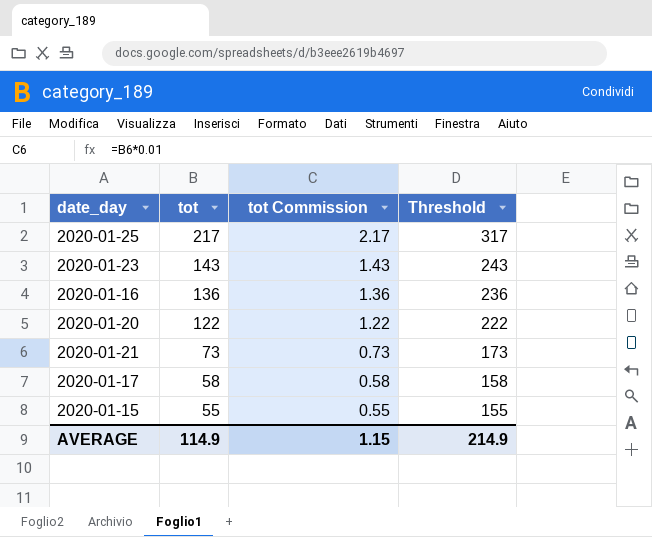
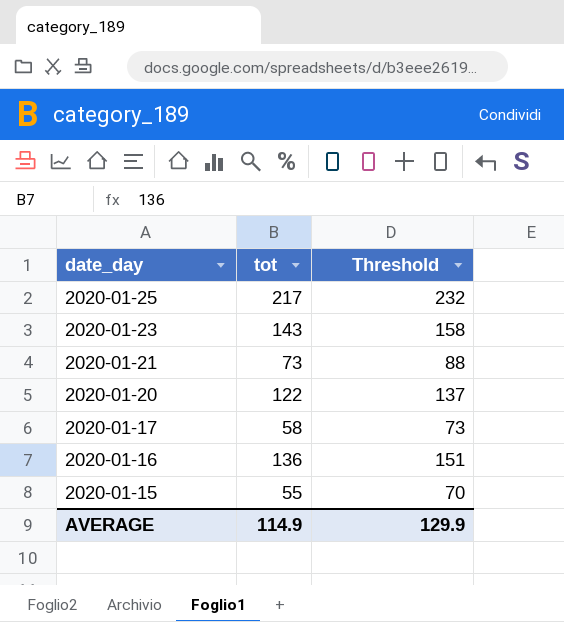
row order: tot descending -> date_day descending
column tot Commission | formula: [tot] * 0.01 -> none
column Threshold | formula: [tot] + 100 -> [tot] + 15
AVERAGE | Threshold: 214.9 -> 129.9

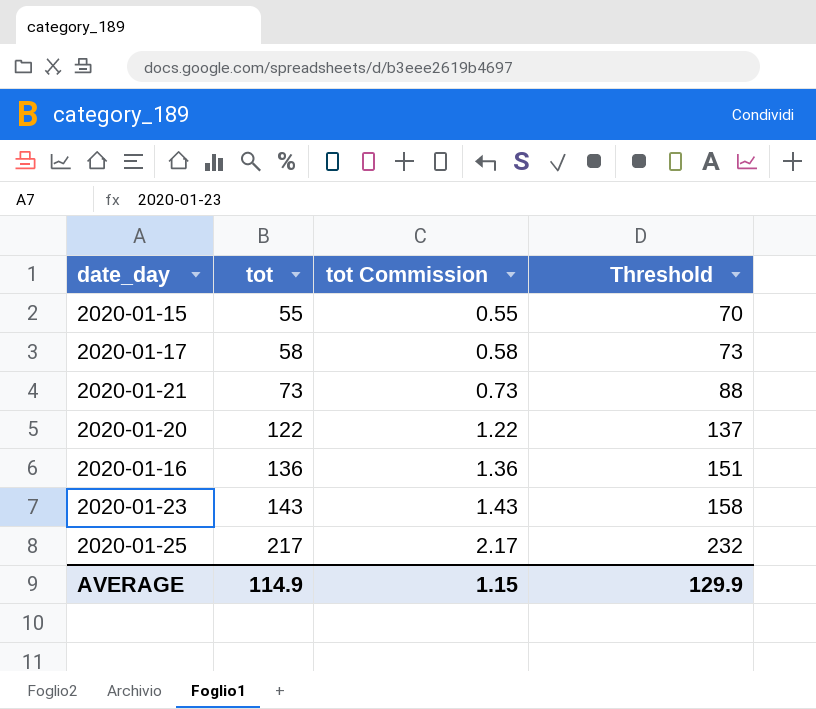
row order: date_day descending -> tot ascending
column tot Commission | formula: none -> [tot] * 0.01

